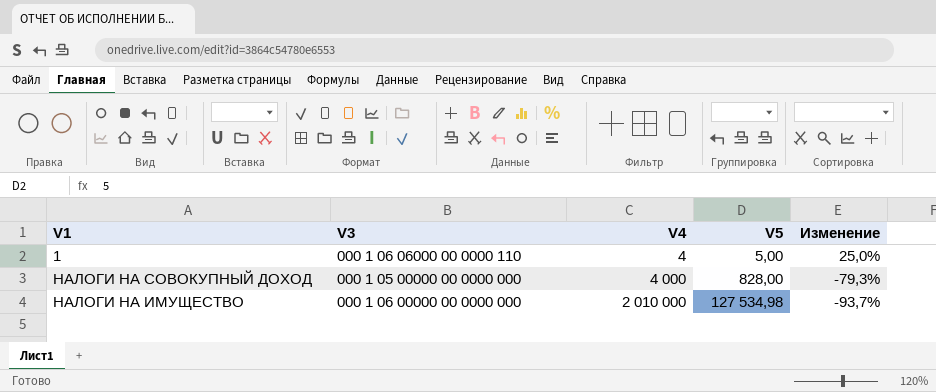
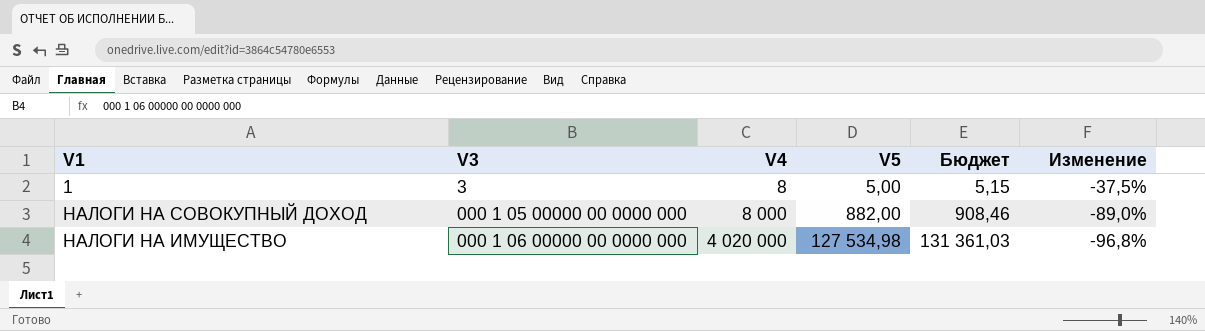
column Бюджет | formula: none -> [V5] * 1,03
1 | V3: 000 1 06 06000 00 0000 110 -> 3
1 | V4: 4 -> 8
1 | Изменение: 25,0% -> -37,5%
НАЛОГИ НА СОВОКУПНЫЙ ДОХОД | V4: 4 000 -> 8 000
НАЛОГИ НА СОВОКУПНЫЙ ДОХОД | V5: 828,00 -> 882,00
НАЛОГИ НА СОВОКУПНЫЙ ДОХОД | Изменение: -79,3% -> -89,0%
НАЛОГИ НА ИМУЩЕСТВО | V4: 2 010 000 -> 4 020 000
НАЛОГИ НА ИМУЩЕСТВО | Изменение: -93,7% -> -96,8%

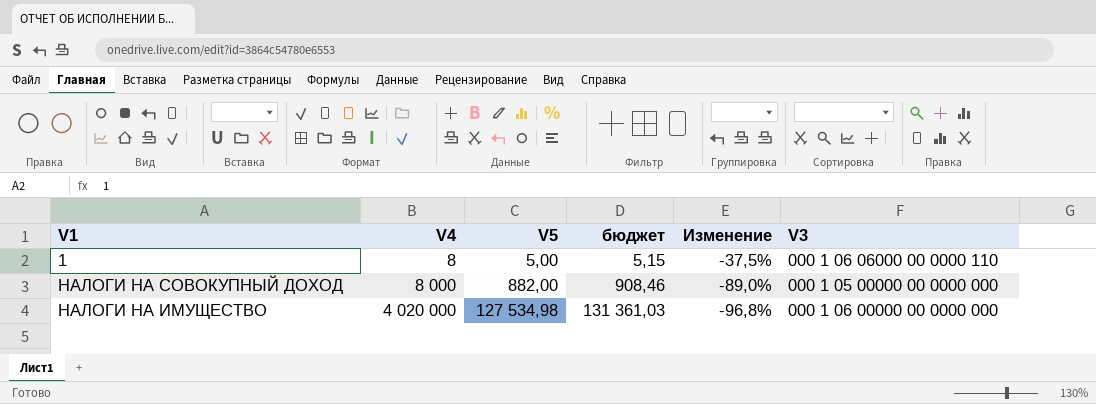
column name: Бюджет -> бюджет
column V3 | position: 2 -> 6
1 | V3: 3 -> 000 1 06 06000 00 0000 110

